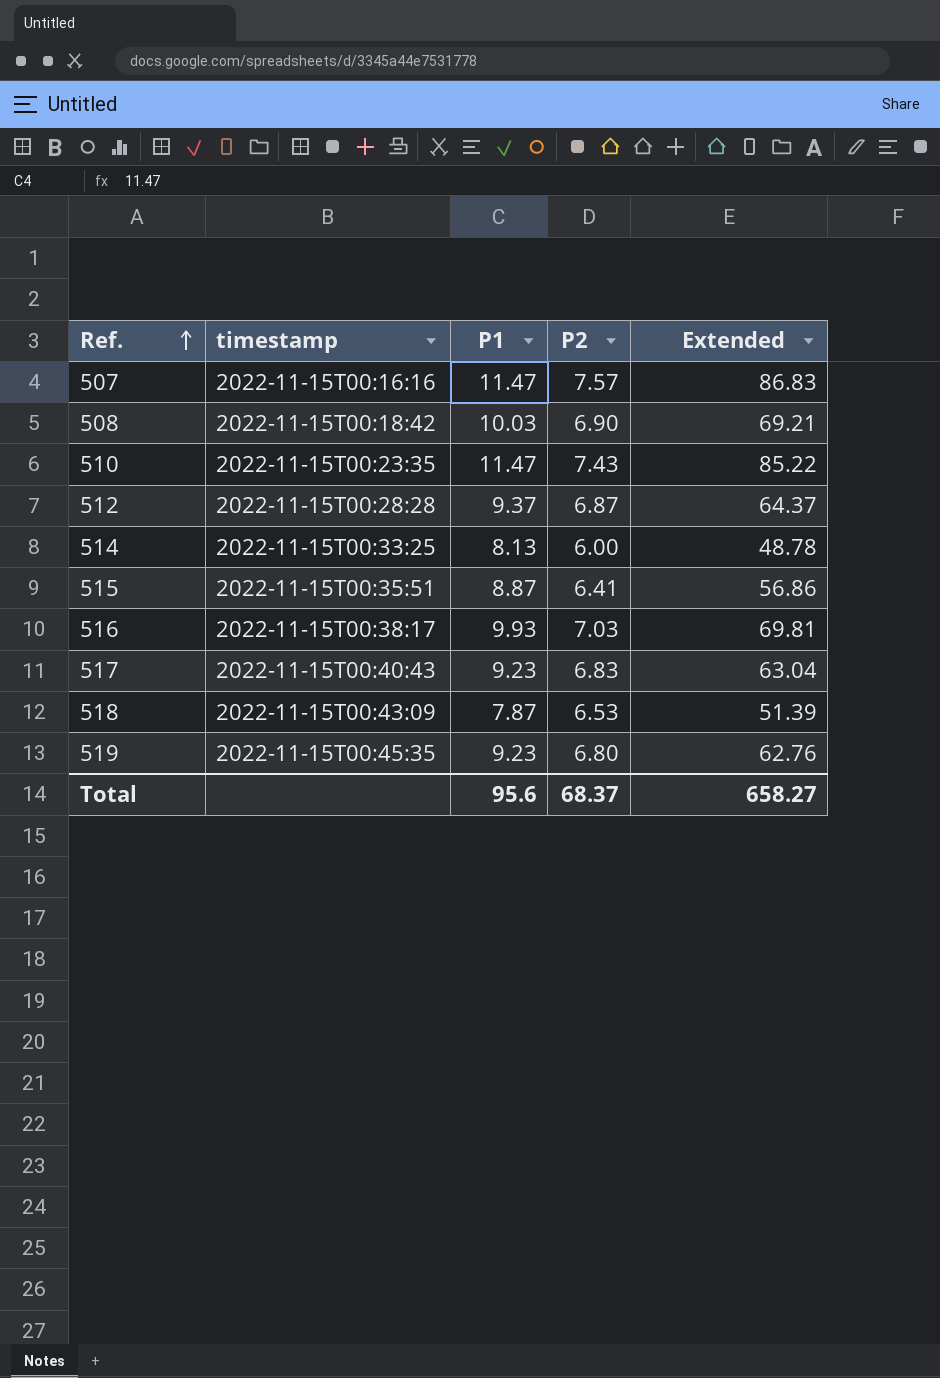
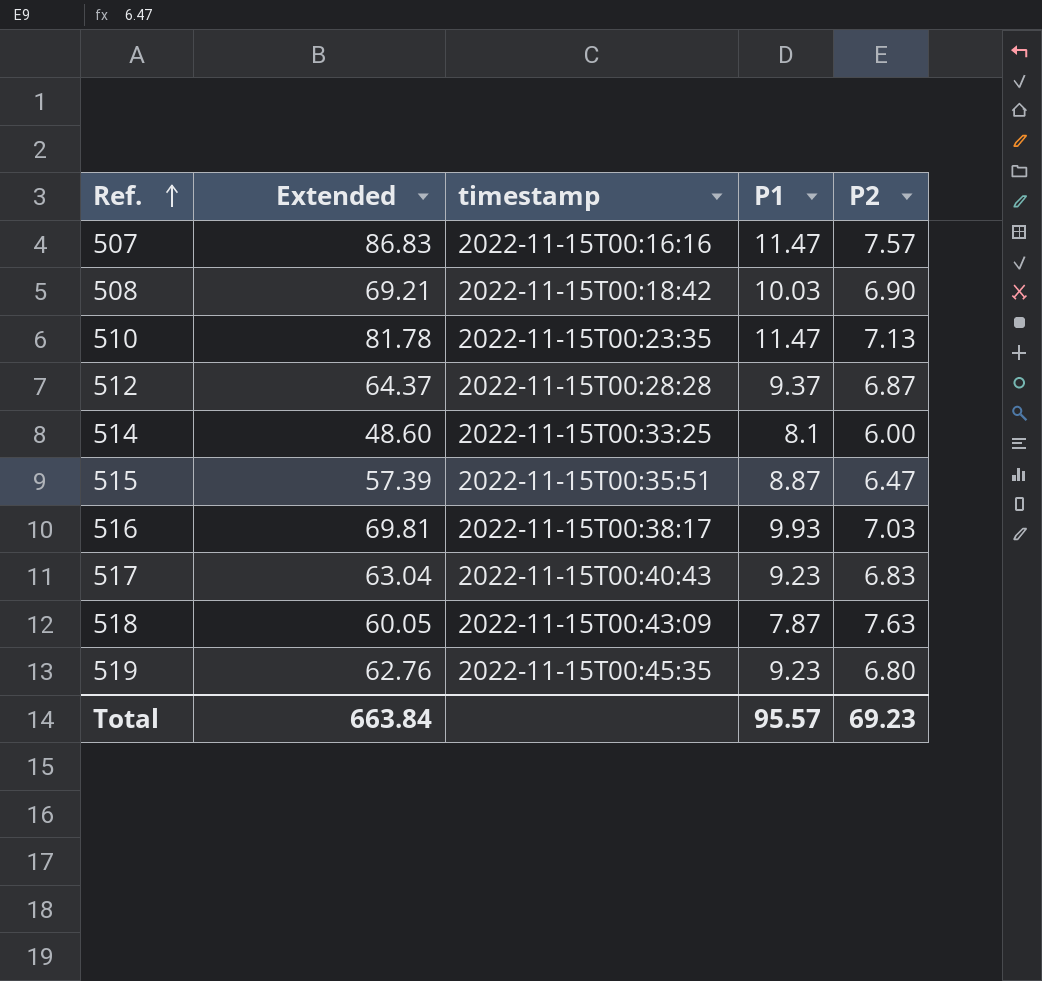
column Extended | position: 5 -> 2
510 | Extended: 85.22 -> 81.78
510 | P2: 7.43 -> 7.13
514 | Extended: 48.78 -> 48.60
514 | P1: 8.13 -> 8.1
515 | Extended: 56.86 -> 57.39
515 | P2: 6.41 -> 6.47
518 | Extended: 51.39 -> 60.05
518 | P2: 6.53 -> 7.63
Total | Extended: 658.27 -> 663.84
Total | P1: 95.6 -> 95.57
Total | P2: 68.37 -> 69.23

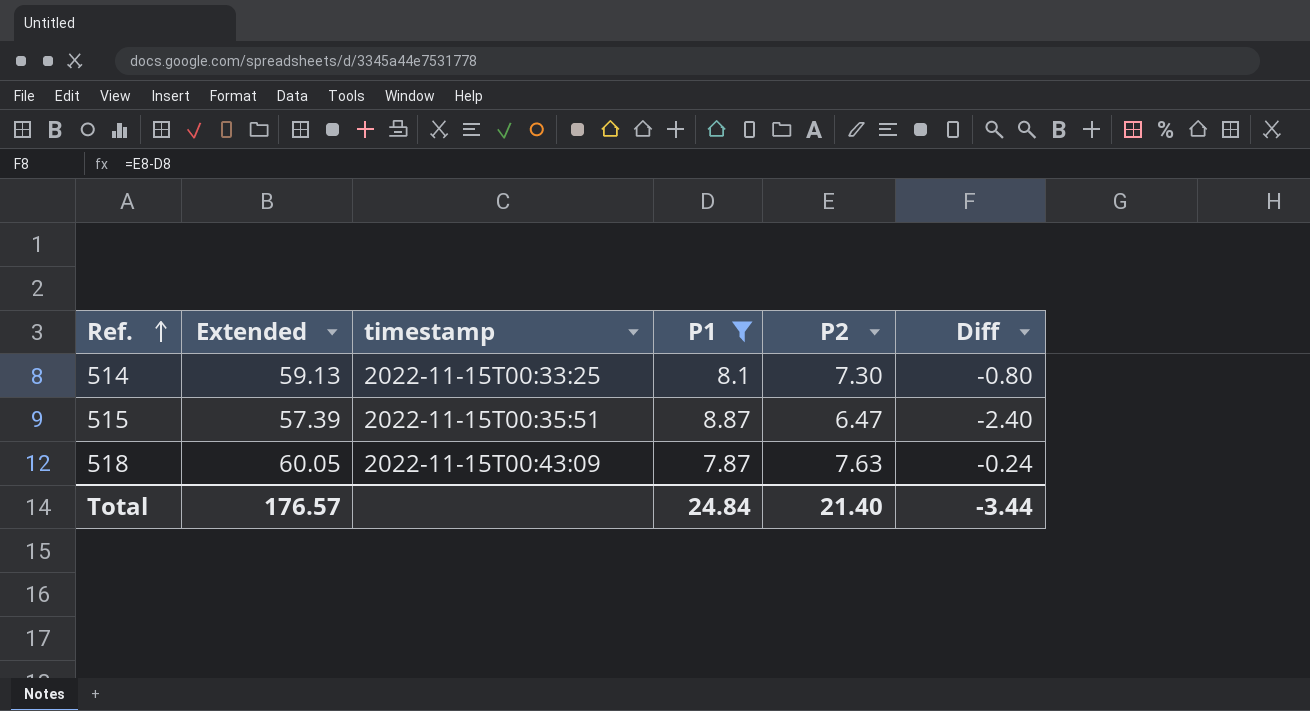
filter: none -> P1 <= 8.87
column Diff | formula: none -> [P2] - [P1]
514 | Extended: 48.60 -> 59.13
514 | P2: 6.00 -> 7.30
Total | Extended: 663.84 -> 176.57
Total | P1: 95.57 -> 24.84
Total | P2: 69.23 -> 21.40

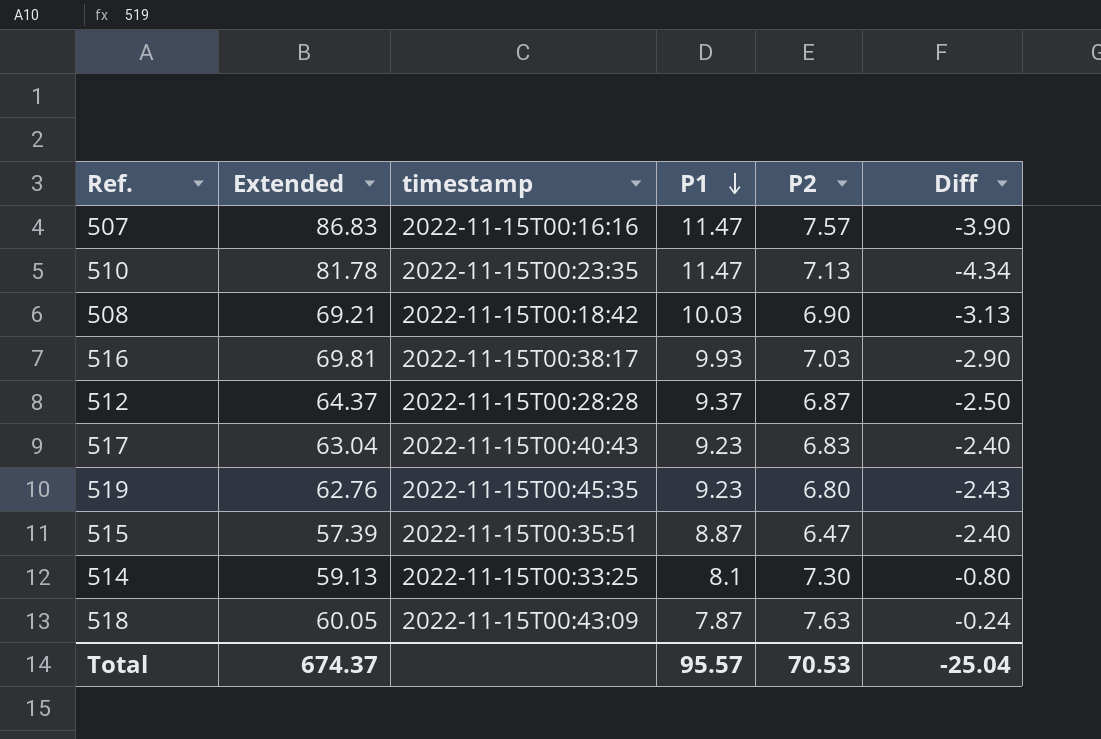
filter: P1 <= 8.87 -> none
row order: Ref. ascending -> P1 descending
Total | Extended: 176.57 -> 674.37
Total | P1: 24.84 -> 95.57
Total | P2: 21.40 -> 70.53
Total | Diff: -3.44 -> -25.04

